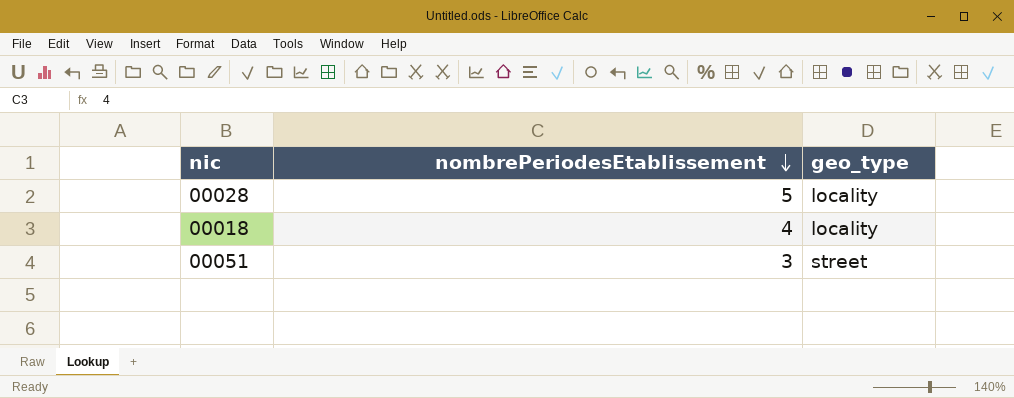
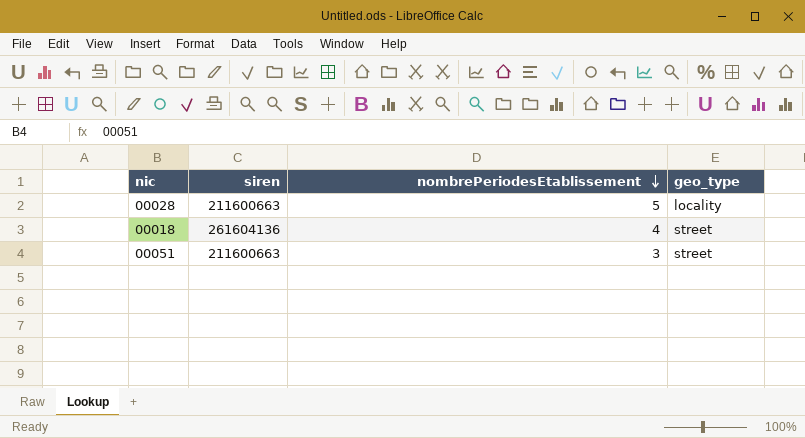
column siren | position: none -> 2
00018 | geo_type: locality -> street

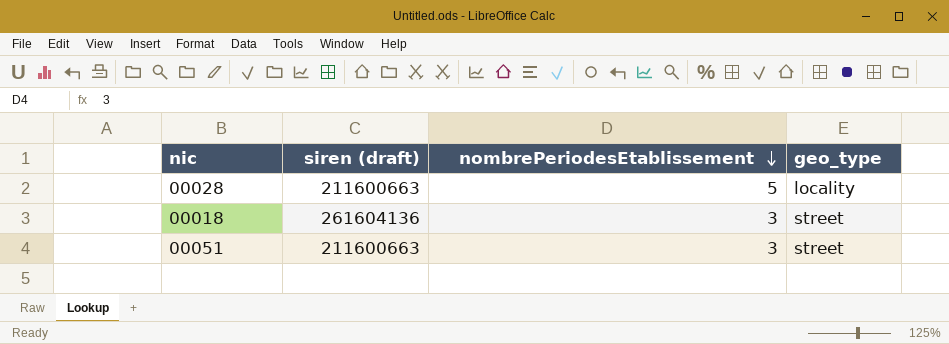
column name: siren -> siren (draft)
00018 | nombrePeriodesEtablissement: 4 -> 3

